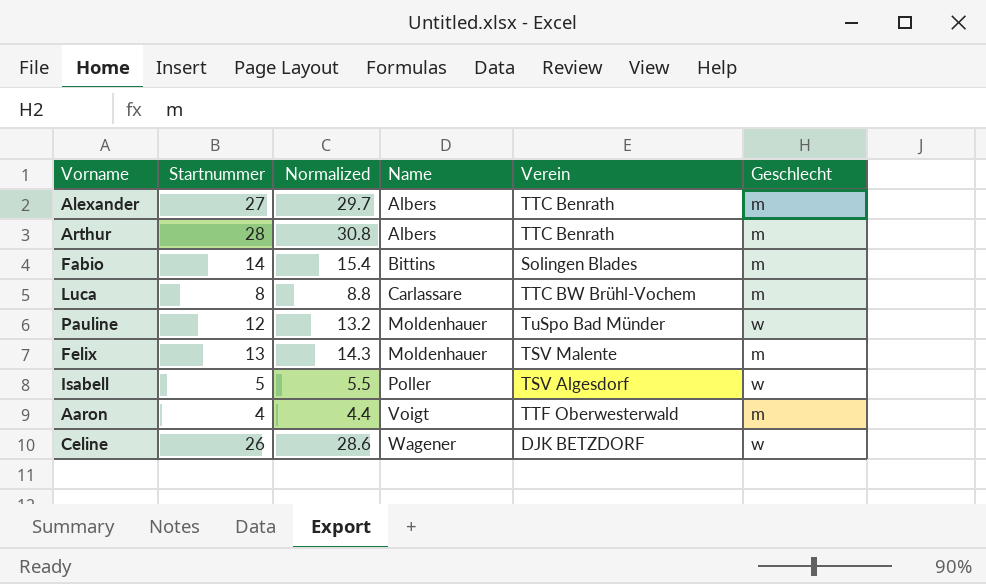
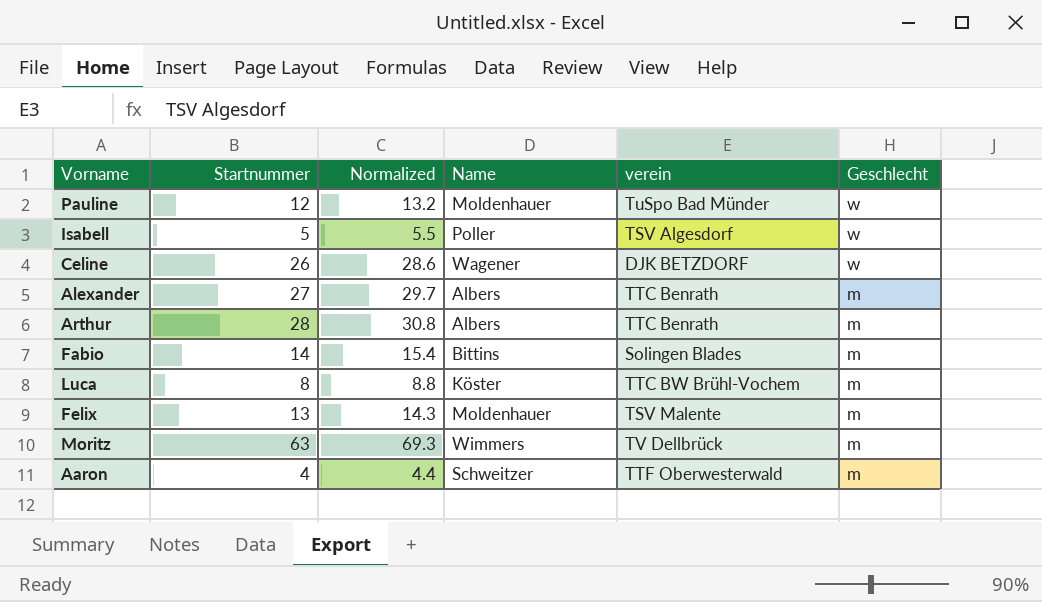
row order: Name ascending -> Geschlecht descending
column name: Verein -> verein
Luca | Name: Carlassare -> Köster
row Moritz: none -> 63 | 69.3 | Wimmers | TV Dellbrück | m
Aaron | Name: Voigt -> Schweitzer

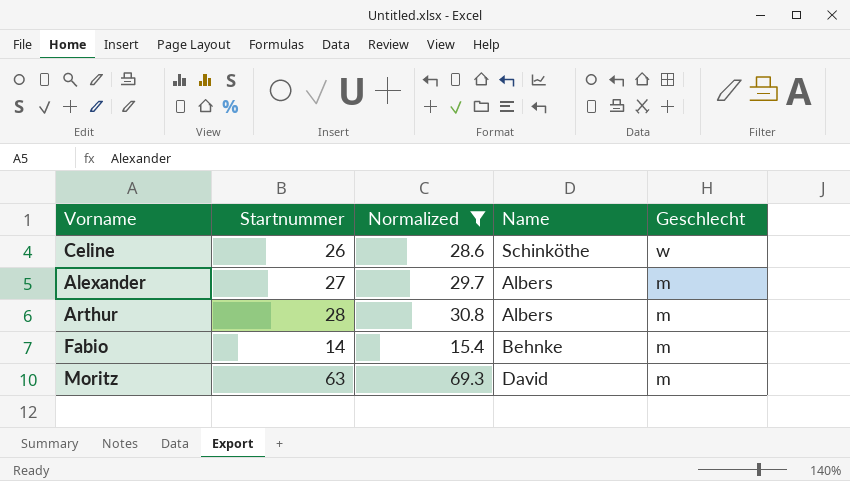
filter: none -> Normalized >= 15.4
column verein | position: 5 -> none
Celine | Name: Wagener -> Schinköthe
Fabio | Name: Bittins -> Behnke
Moritz | Name: Wimmers -> David

